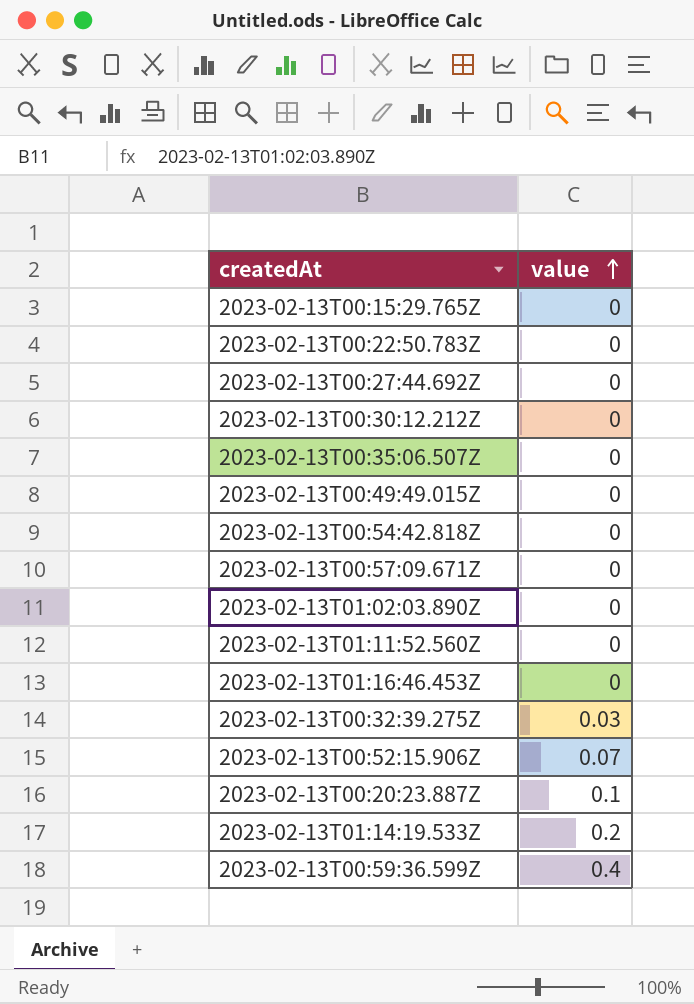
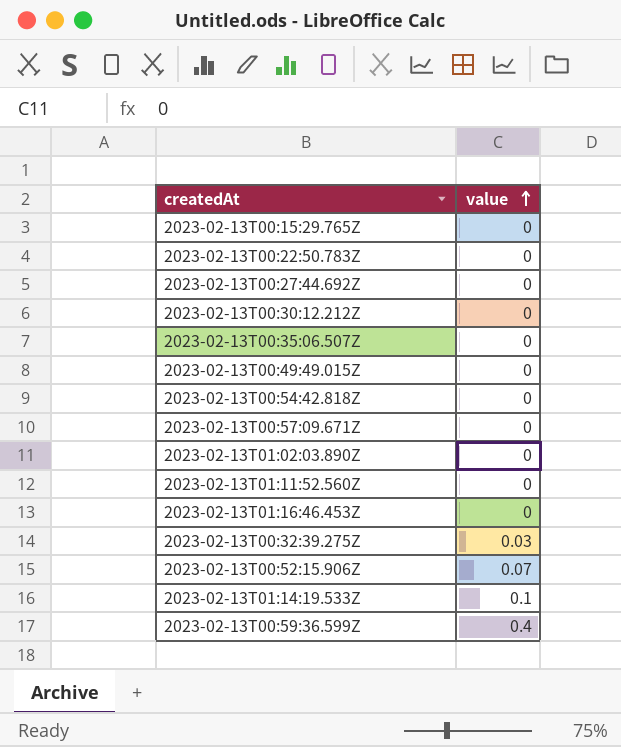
row 2023-02-13T00:20:23.887Z: 0.1 -> none
2023-02-13T01:14:19.533Z | value: 0.2 -> 0.1

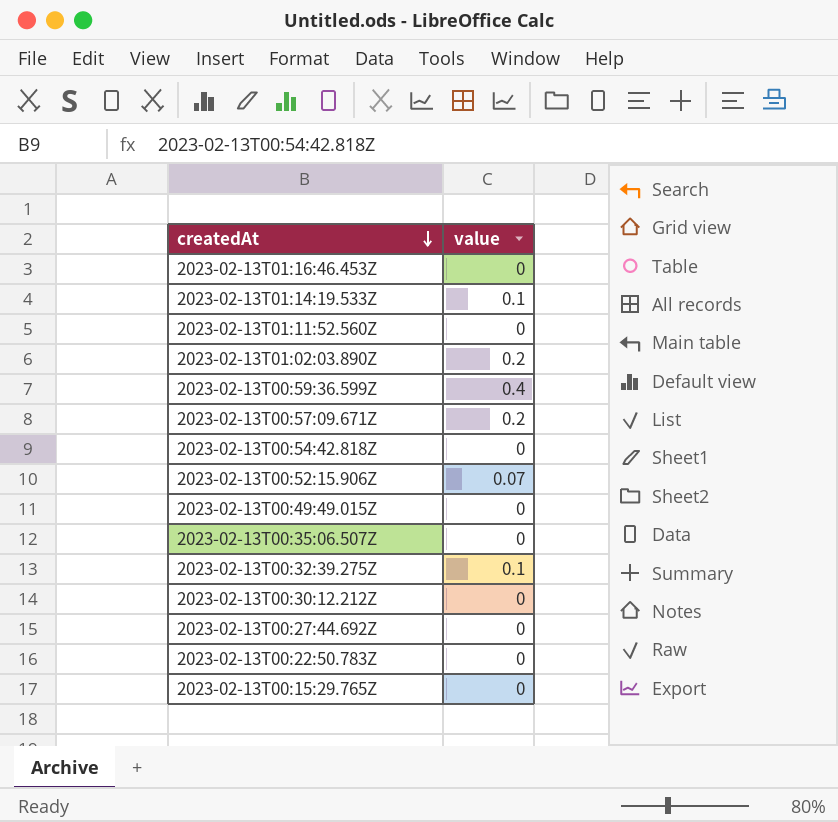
row order: value ascending -> createdAt descending
2023-02-13T01:02:03.890Z | value: 0 -> 0.2
2023-02-13T00:57:09.671Z | value: 0 -> 0.2
2023-02-13T00:32:39.275Z | value: 0.03 -> 0.1

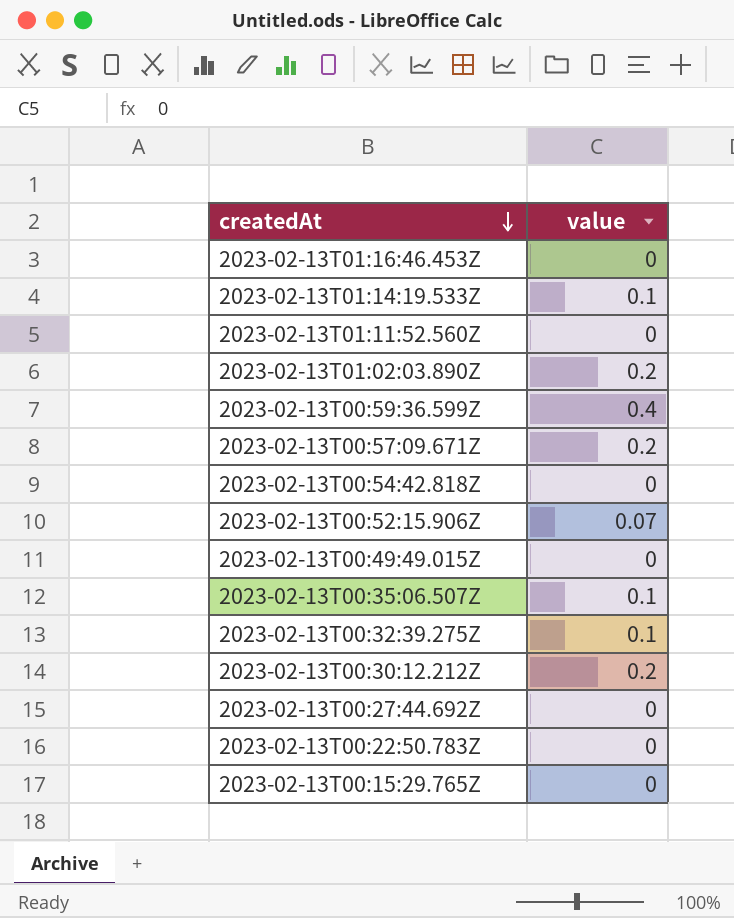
2023-02-13T00:35:06.507Z | value: 0 -> 0.1
2023-02-13T00:30:12.212Z | value: 0 -> 0.2

